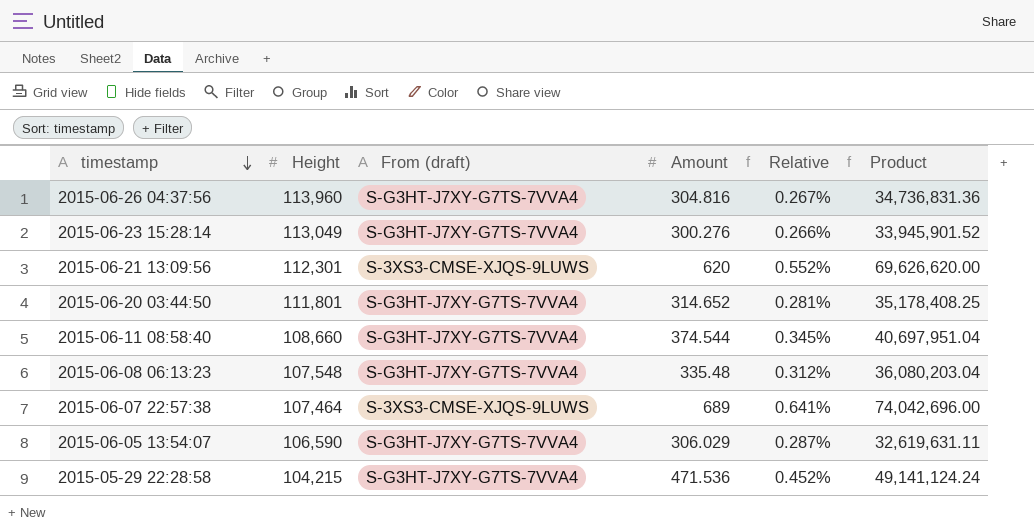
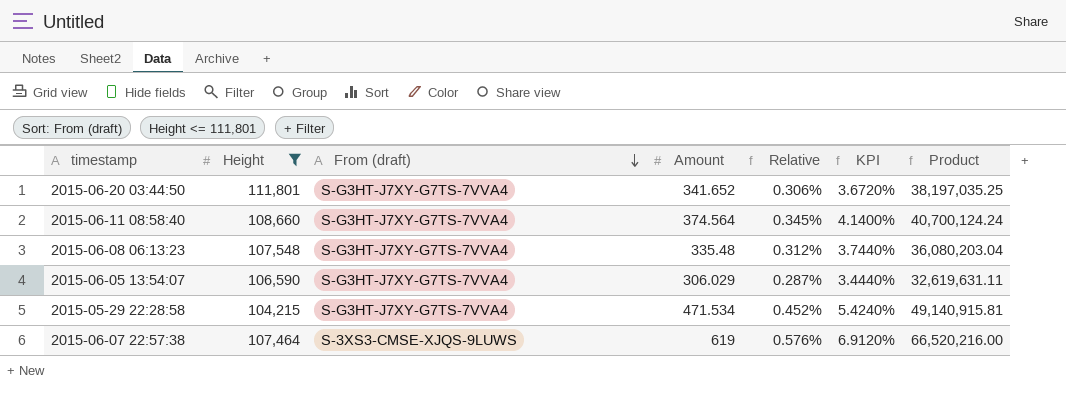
filter: none -> Height <= 111,801
row order: timestamp descending -> From (draft) descending
column KPI | formula: none -> [Relative] * 12
2015-06-20 03:44:50 | Amount: 314.652 -> 341.652
2015-06-20 03:44:50 | Relative: 0.281% -> 0.306%
2015-06-20 03:44:50 | Product: 35,178,408.25 -> 38,197,035.25
2015-06-11 08:58:40 | Amount: 374.544 -> 374.564
2015-06-11 08:58:40 | Product: 40,697,951.04 -> 40,700,124.24
2015-05-29 22:28:58 | Amount: 471.536 -> 471.534
2015-05-29 22:28:58 | Product: 49,141,124.24 -> 49,140,915.81
2015-06-07 22:57:38 | Amount: 689 -> 619
2015-06-07 22:57:38 | Relative: 0.641% -> 0.576%
2015-06-07 22:57:38 | Product: 74,042,696.00 -> 66,520,216.00

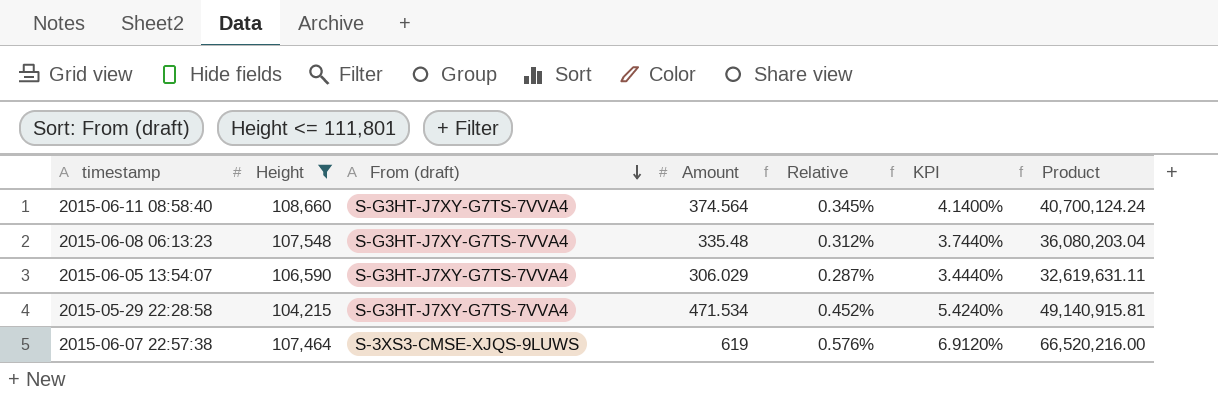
row 2015-06-20 03:44:50: 111,801 | S-G3HT-J7XY-G7TS-7VVA4 | 341.652 | 0.306% | 3.6720% | 38,197,035.25 -> none

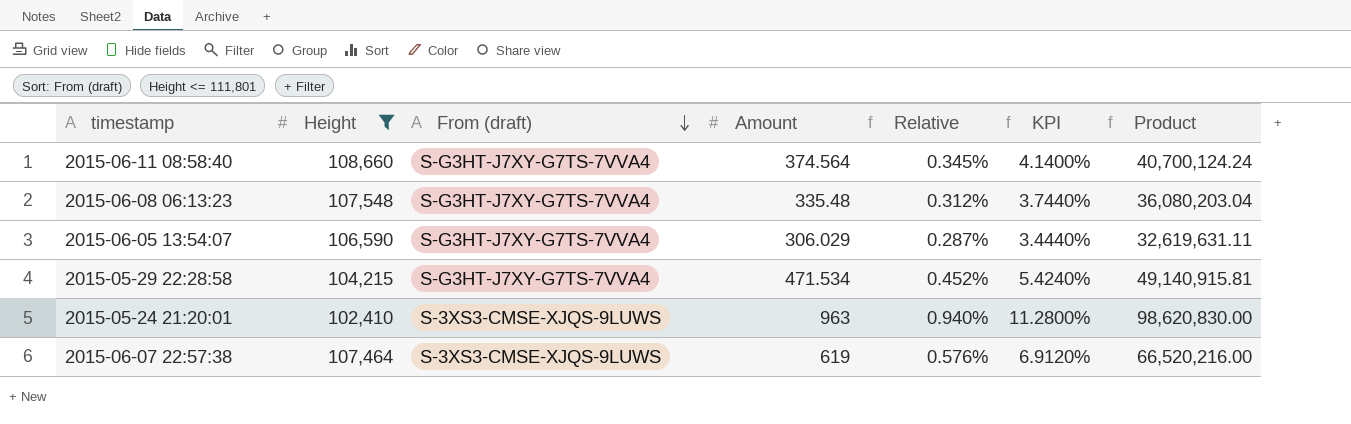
row 2015-05-24 21:20:01: none -> 102,410 | S-3XS3-CMSE-XJQS-9LUWS | 963 | 0.940% | 11.2800% | 98,620,830.00

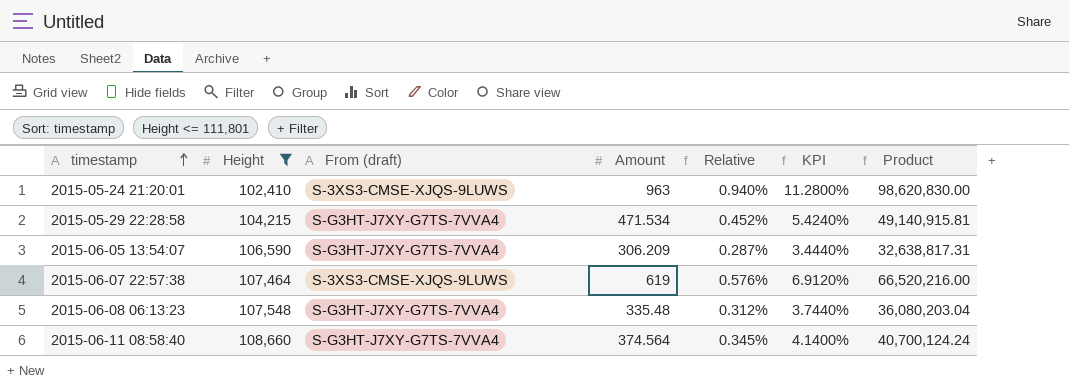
row order: From (draft) descending -> timestamp ascending
2015-06-05 13:54:07 | Amount: 306.029 -> 306.209
2015-06-05 13:54:07 | Product: 32,619,631.11 -> 32,638,817.31

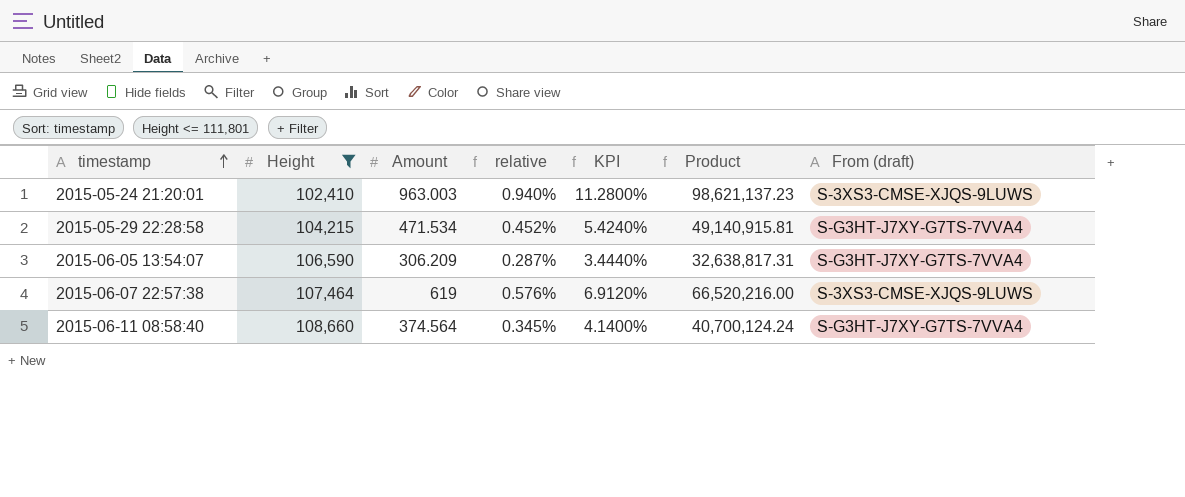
column name: Relative -> relative
column From (draft) | position: 3 -> 7
row 2015-06-08 06:13:23: 107,548 | S-G3HT-J7XY-G7TS-7VVA4 | 335.48 | 0.312% | 3.7440% | 36,080,203.04 -> none
2015-05-24 21:20:01 | Amount: 963 -> 963.003
2015-05-24 21:20:01 | Product: 98,620,830.00 -> 98,621,137.23

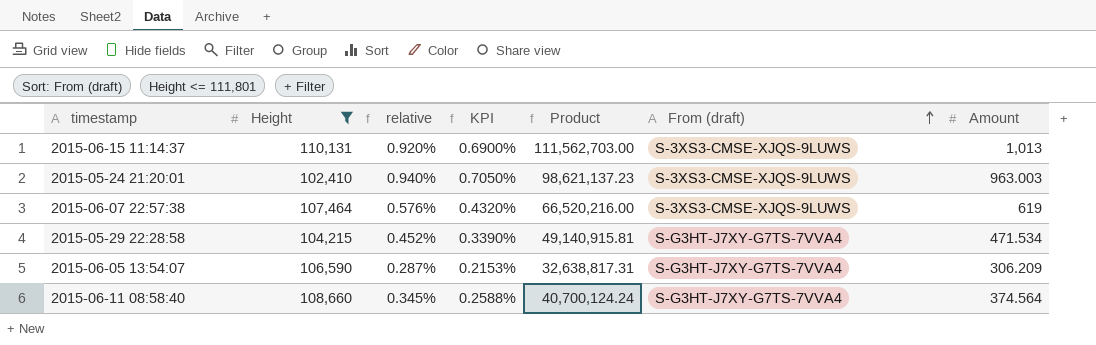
row order: timestamp ascending -> From (draft) ascending
column KPI | formula: [relative] * 12 -> [relative] * 0.75
column Amount | position: 3 -> 7
row 2015-06-15 11:14:37: none -> 110,131 | 0.920% | 0.6900% | 111,562,703.00 | S-3XS3-CMSE-XJQS-9LUWS | 1,013

